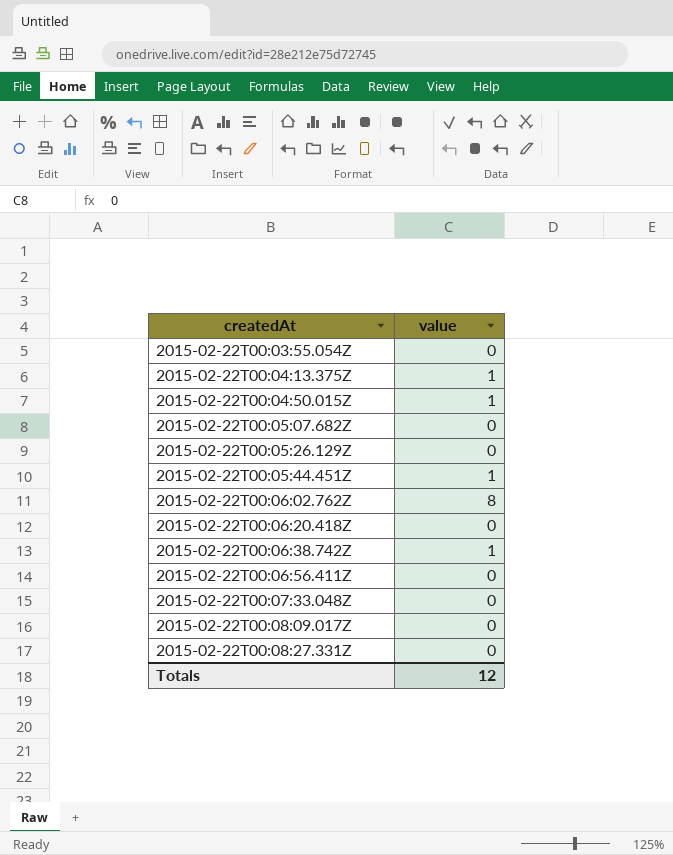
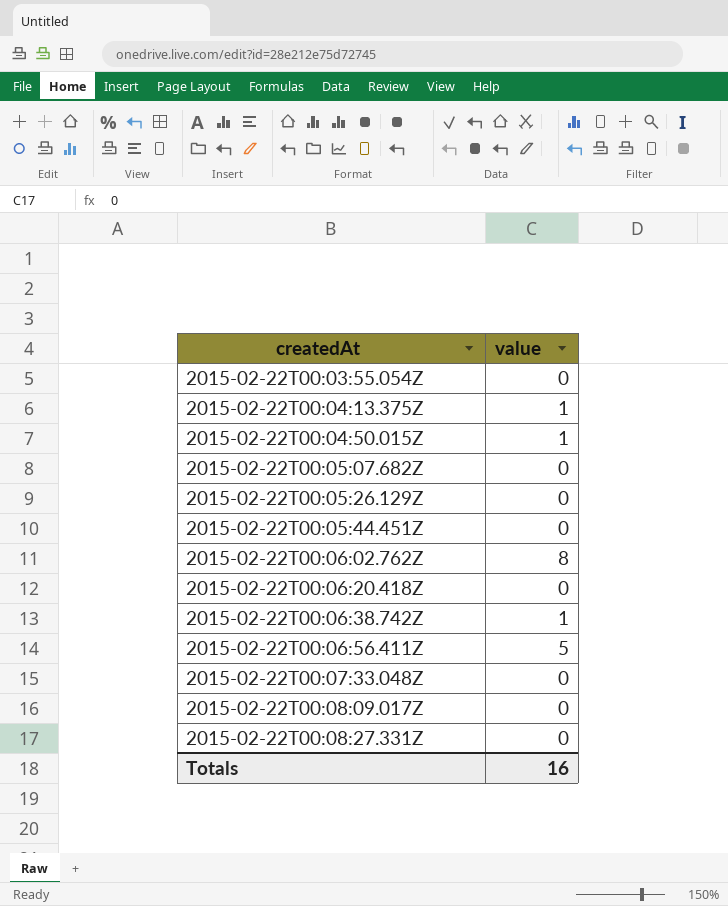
2015-02-22T00:05:44.451Z | value: 1 -> 0
2015-02-22T00:06:56.411Z | value: 0 -> 5
Totals | value: 12 -> 16

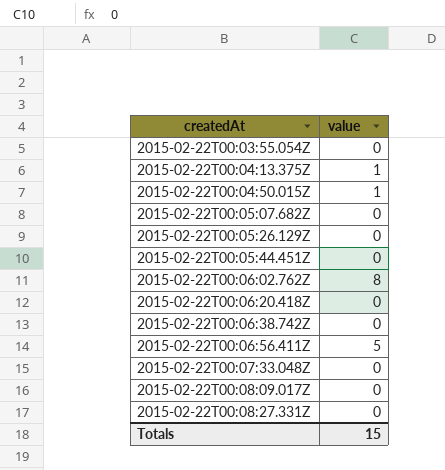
2015-02-22T00:06:38.742Z | value: 1 -> 0
Totals | value: 16 -> 15

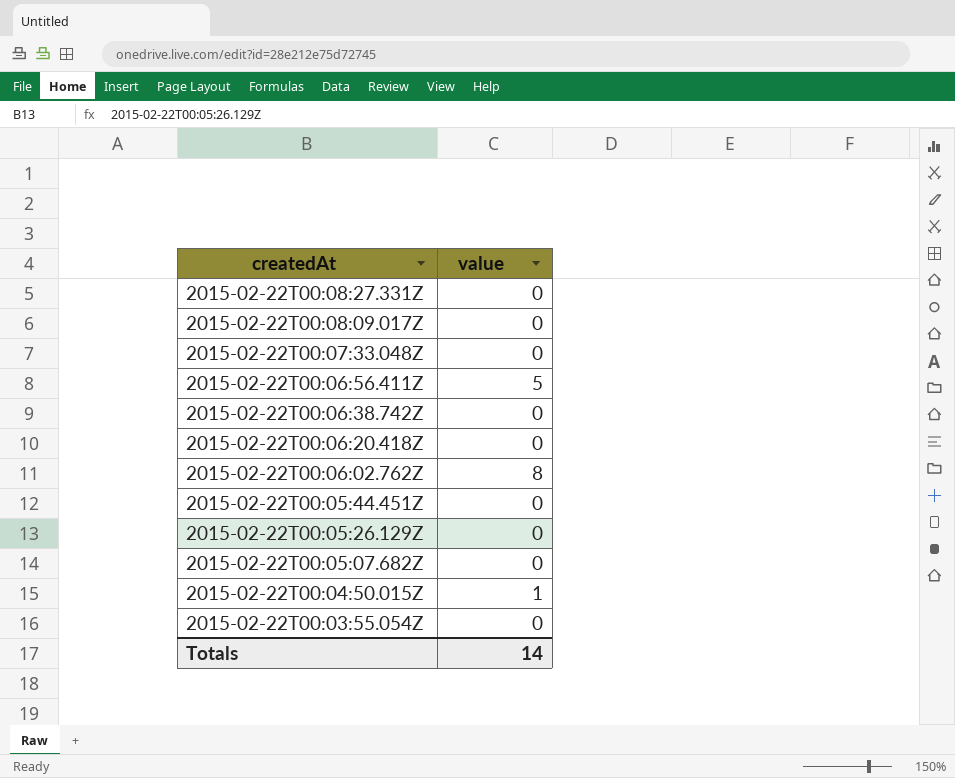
row order: createdAt ascending -> createdAt descending
row 2015-02-22T00:04:13.375Z: 1 -> none
Totals | value: 15 -> 14

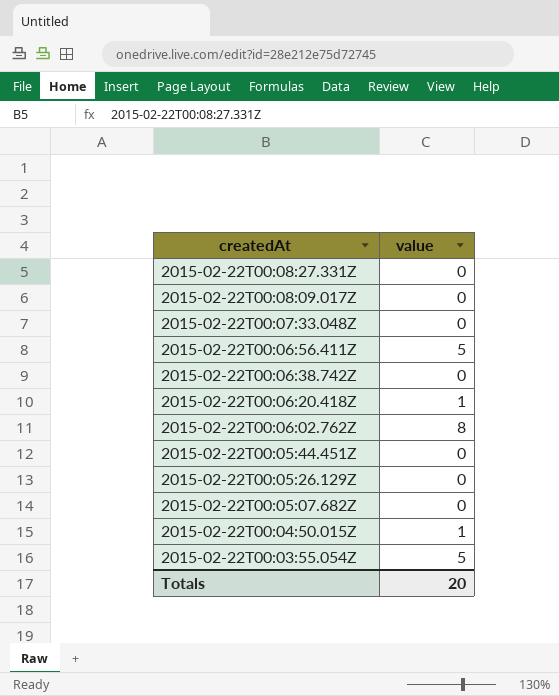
2015-02-22T00:06:20.418Z | value: 0 -> 1
2015-02-22T00:03:55.054Z | value: 0 -> 5
Totals | value: 14 -> 20

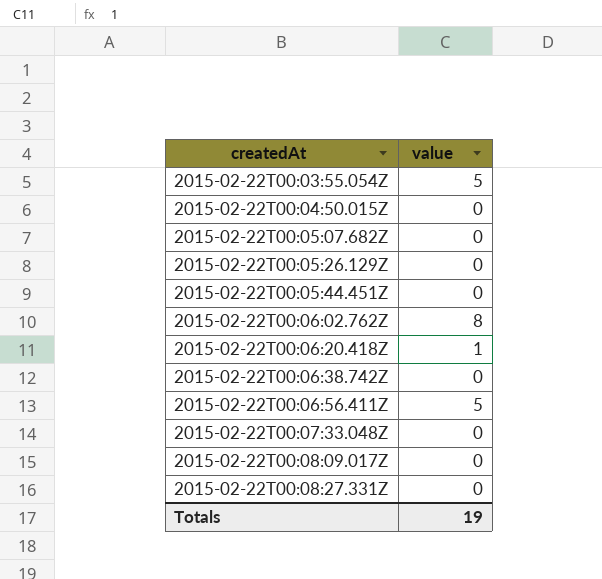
row order: createdAt descending -> createdAt ascending
2015-02-22T00:04:50.015Z | value: 1 -> 0
Totals | value: 20 -> 19

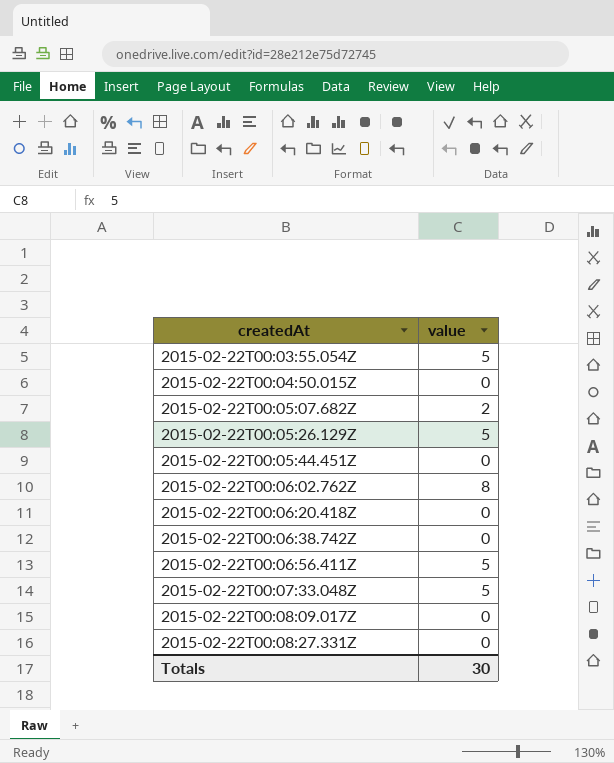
2015-02-22T00:05:07.682Z | value: 0 -> 2
2015-02-22T00:05:26.129Z | value: 0 -> 5
2015-02-22T00:06:20.418Z | value: 1 -> 0
2015-02-22T00:07:33.048Z | value: 0 -> 5
Totals | value: 19 -> 30

